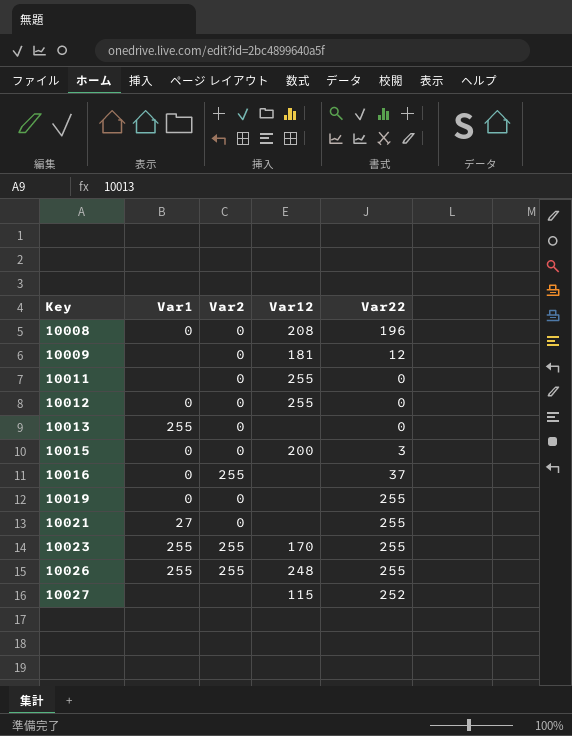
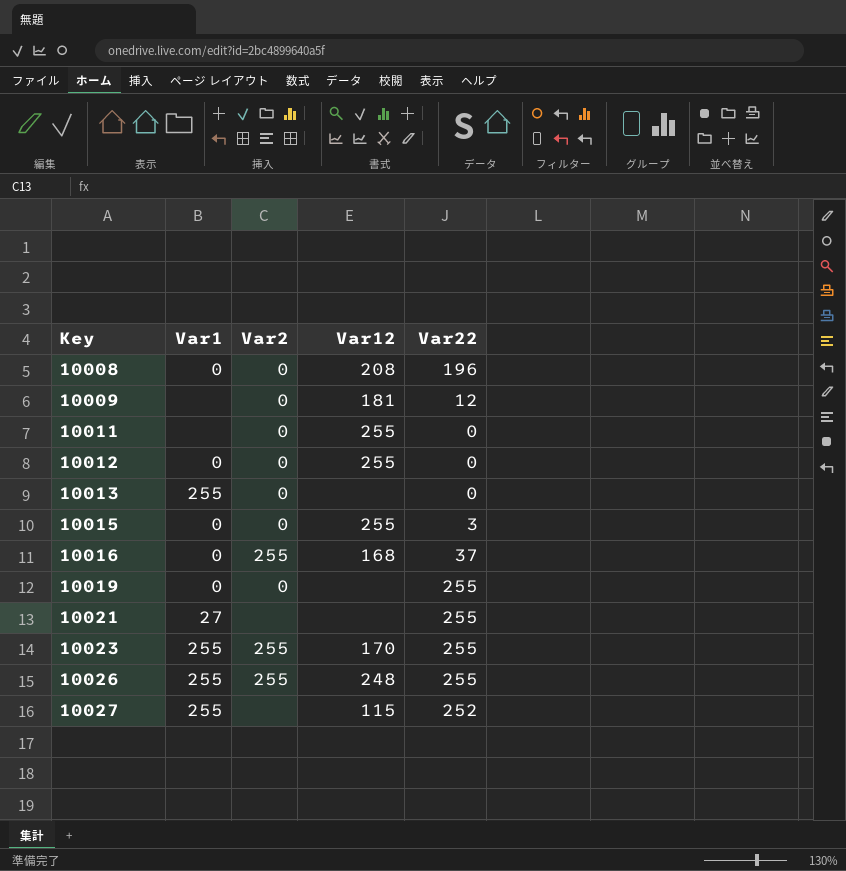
10015 | Var12: 200 -> 255
10016 | Var12: none -> 168
10021 | Var2: 0 -> none
10027 | Var1: none -> 255

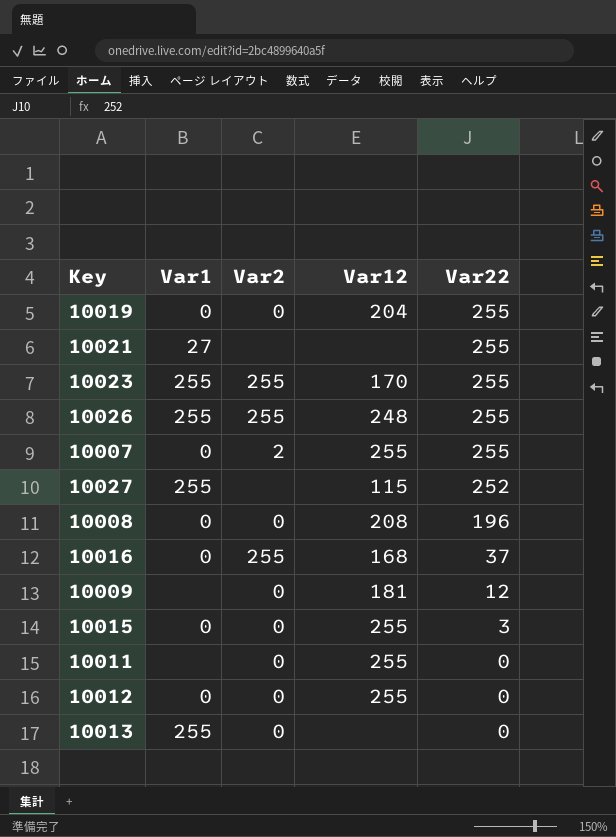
row order: Key ascending -> Var22 descending
10019 | Var12: none -> 204
row 10007: none -> 0 | 2 | 255 | 255

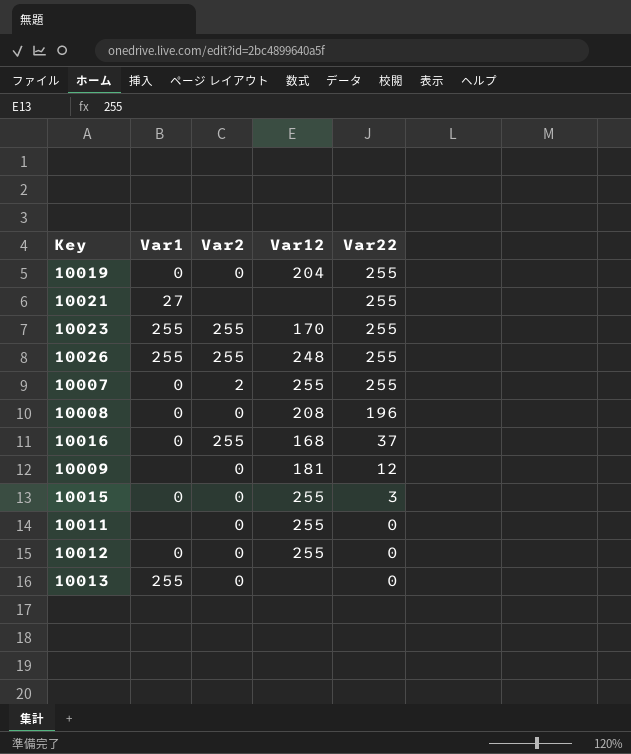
row 10027: 255 | none | 115 | 252 -> none

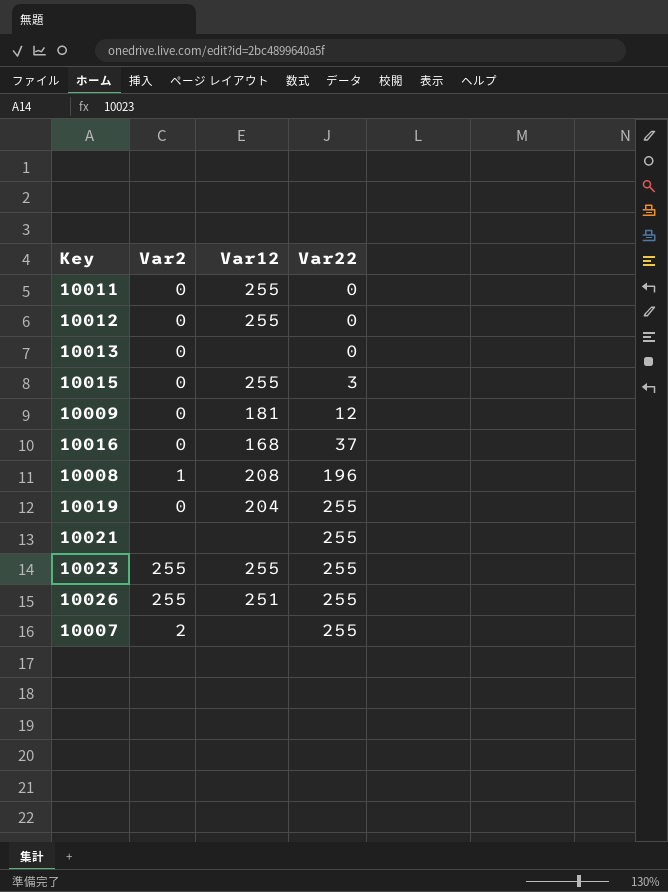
row order: Var22 descending -> Var22 ascending
column Var1 | position: 2 -> none
10016 | Var2: 255 -> 0
10008 | Var2: 0 -> 1
10023 | Var12: 170 -> 255
10026 | Var12: 248 -> 251
10007 | Var12: 255 -> none

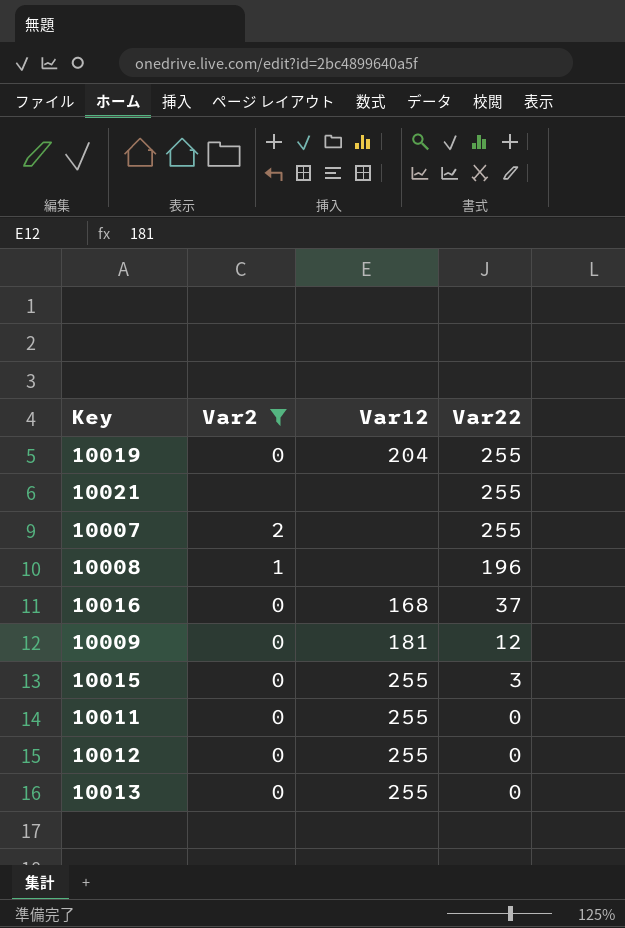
filter: none -> Var2 != 255
row order: Var22 ascending -> Var22 descending
10008 | Var12: 208 -> none
10013 | Var12: none -> 255

